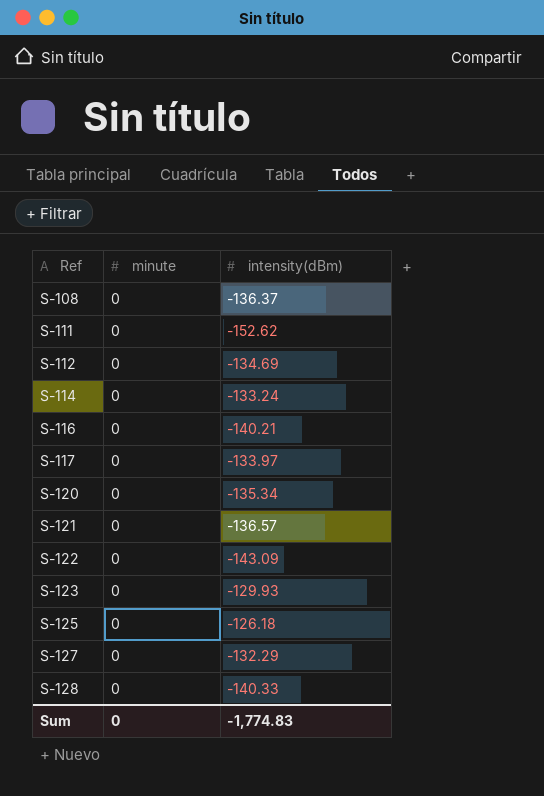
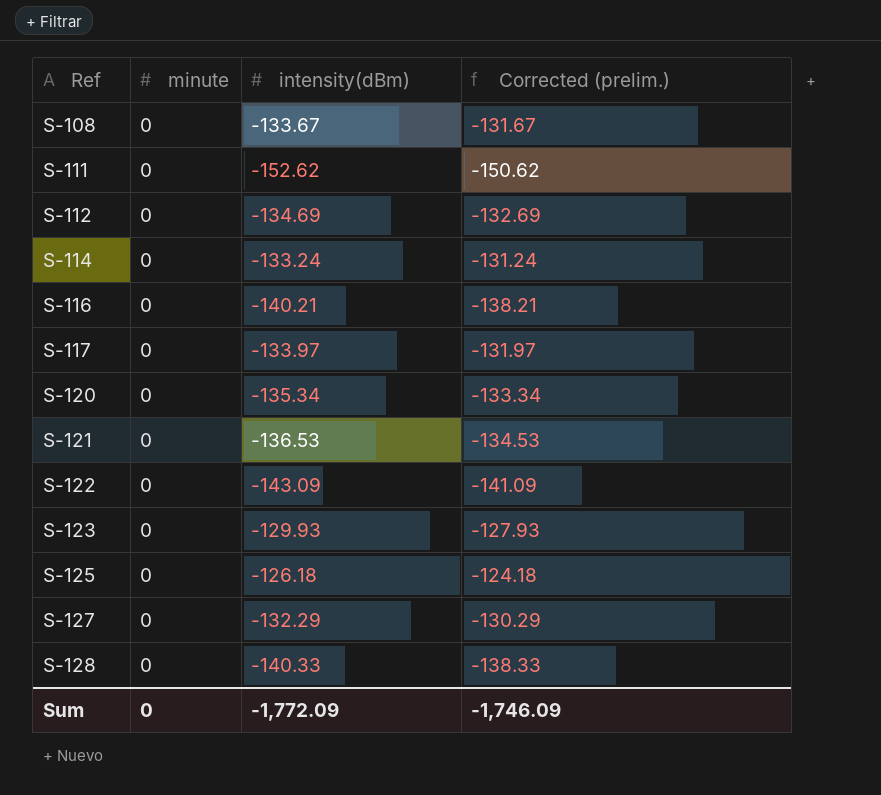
column Corrected (prelim.) | formula: none -> [intensity(dBm)] + 2
S-108 | intensity(dBm): -136.37 -> -133.67
S-121 | intensity(dBm): -136.57 -> -136.53
Sum | intensity(dBm): -1,774.83 -> -1,772.09

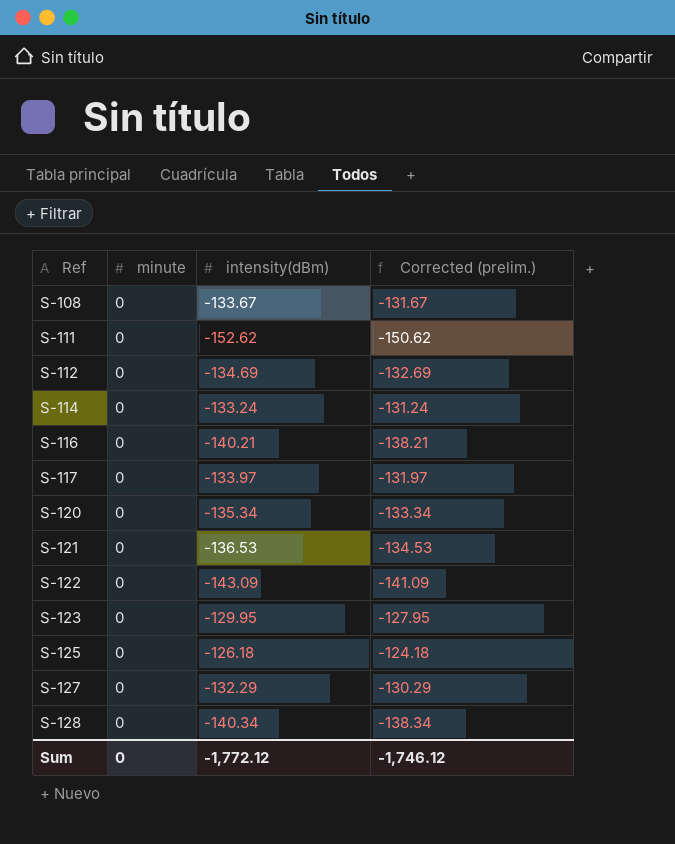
S-123 | intensity(dBm): -129.93 -> -129.95
S-123 | Corrected (prelim.): -127.93 -> -127.95
S-128 | intensity(dBm): -140.33 -> -140.34
S-128 | Corrected (prelim.): -138.33 -> -138.34
Sum | intensity(dBm): -1,772.09 -> -1,772.12
Sum | Corrected (prelim.): -1,746.09 -> -1,746.12

